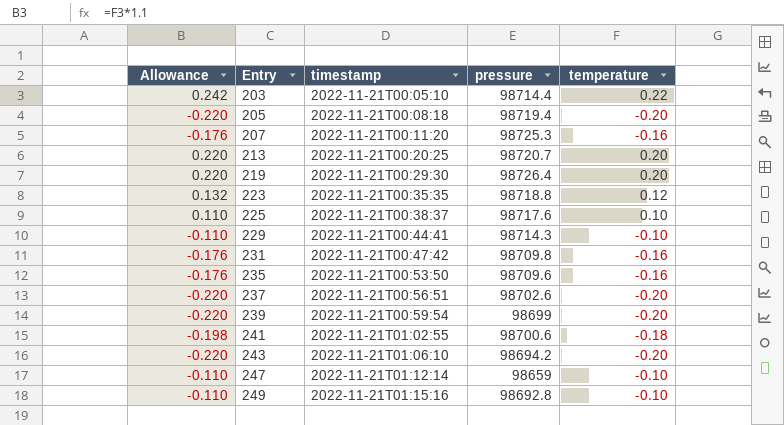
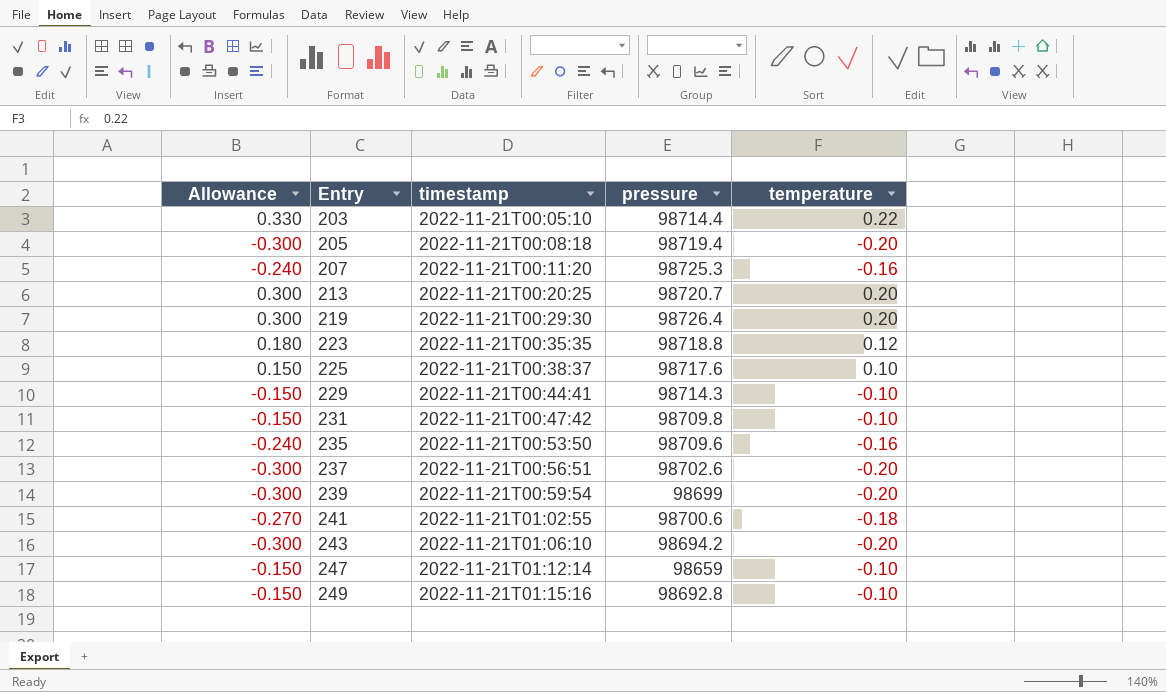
column Allowance | formula: [temperature] * 1.1 -> [temperature] * 1.5
231 | temperature: -0.16 -> -0.10

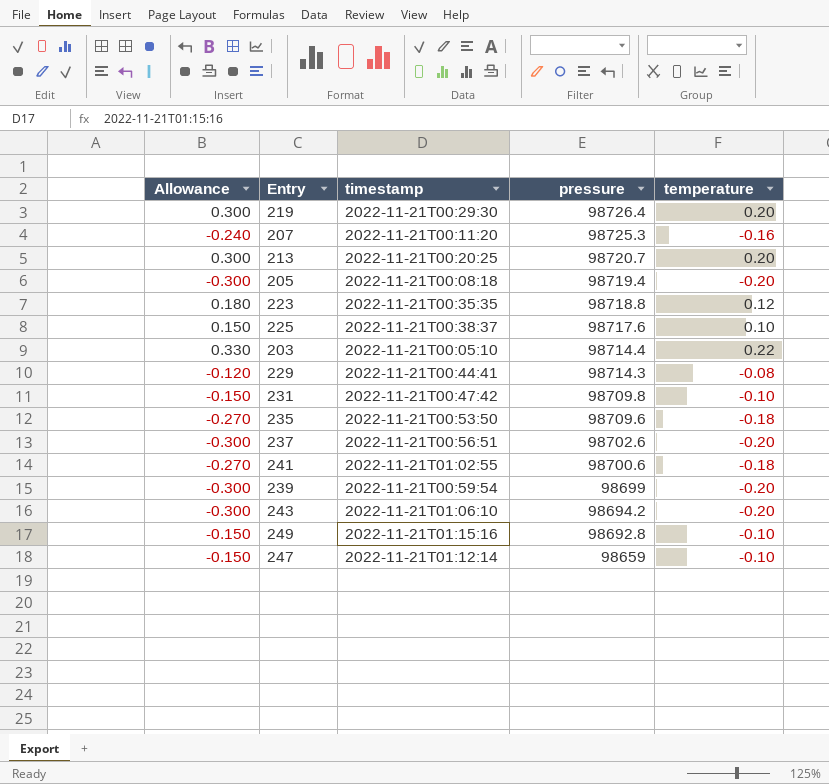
row order: Entry ascending -> pressure descending
229 | Allowance: -0.150 -> -0.120
229 | temperature: -0.10 -> -0.08
235 | Allowance: -0.240 -> -0.270
235 | temperature: -0.16 -> -0.18

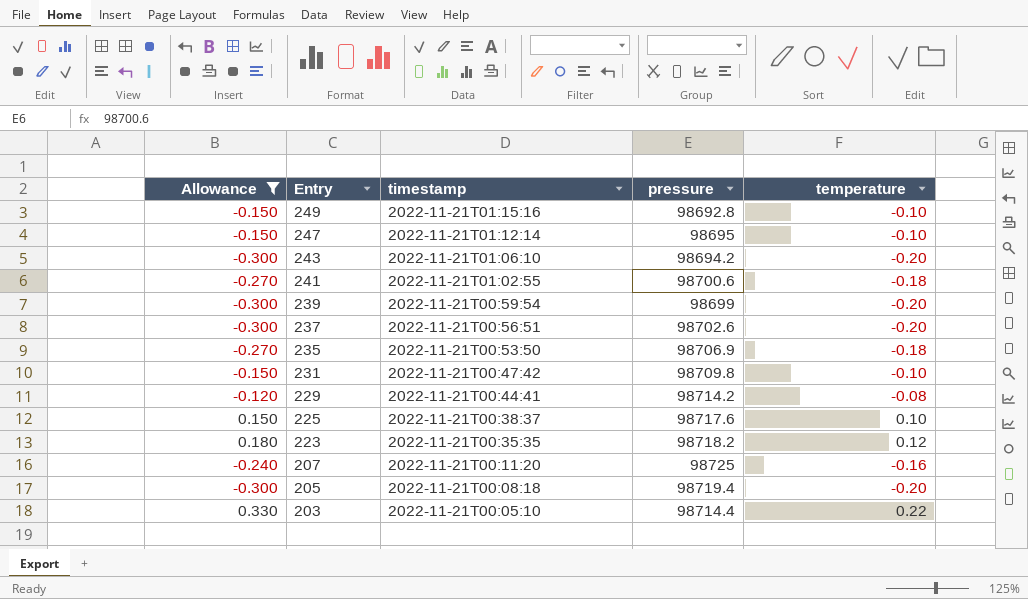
filter: none -> Allowance != 0.300
row order: pressure descending -> Entry descending
247 | pressure: 98659 -> 98695
235 | pressure: 98709.6 -> 98706.9
229 | pressure: 98714.3 -> 98714.2
223 | pressure: 98718.8 -> 98718.2
207 | pressure: 98725.3 -> 98725

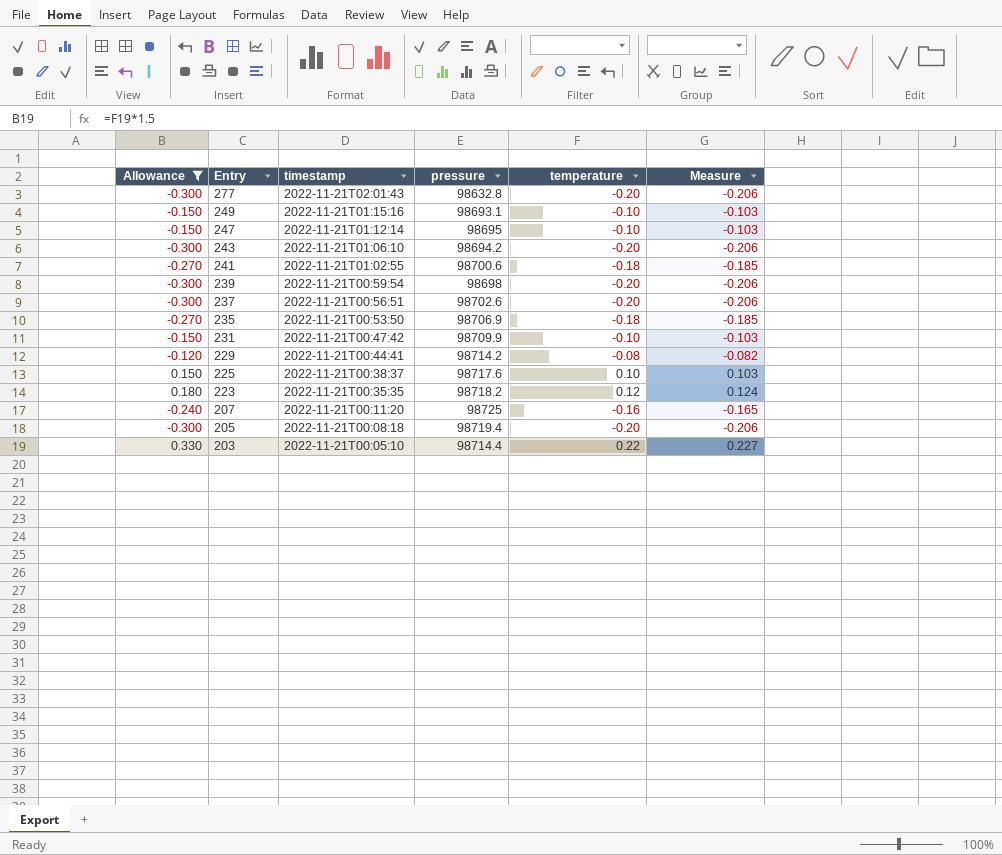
column Measure | formula: none -> [temperature] * 1.03
row 277: none -> -0.300 | 2022-11-21T02:01:43 | 98632.8 | -0.20 | -0.206
249 | pressure: 98692.8 -> 98693.1
239 | pressure: 98699 -> 98698
231 | pressure: 98709.8 -> 98709.9

